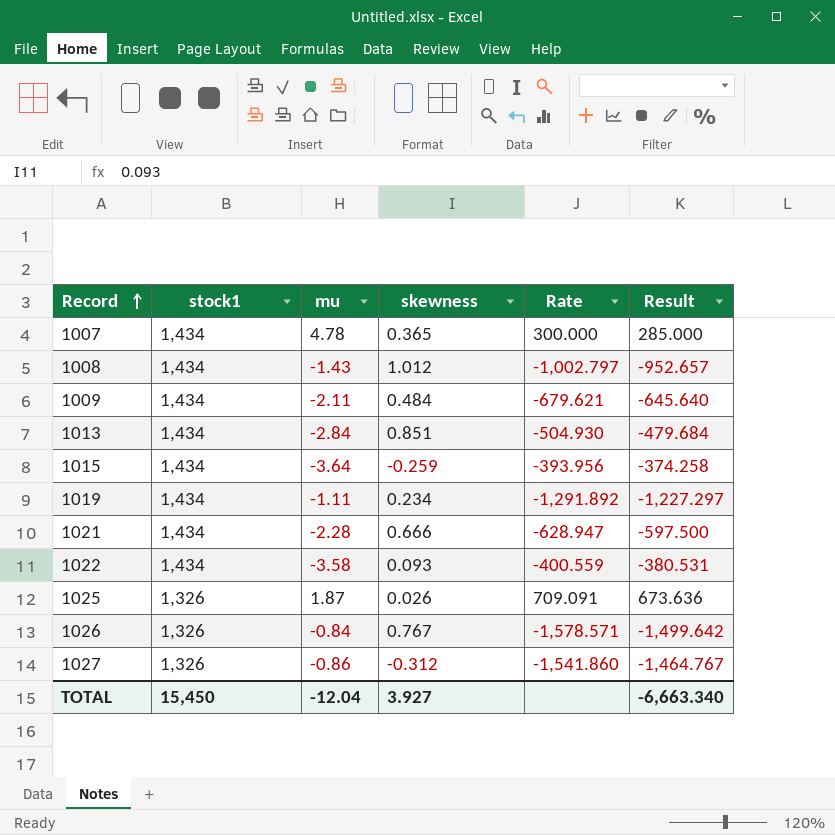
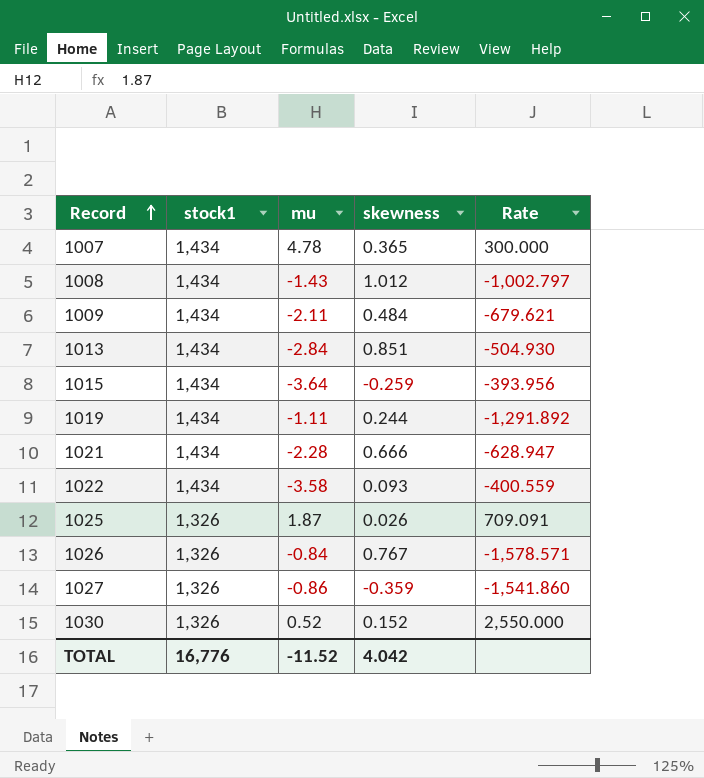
column Result | formula: [Rate] * 0.95 -> none
1019 | skewness: 0.234 -> 0.244
1027 | skewness: -0.312 -> -0.359
row 1030: none -> 1,326 | 0.52 | 0.152 | 2,550.000
TOTAL | stock1: 15,450 -> 16,776
TOTAL | mu: -12.04 -> -11.52
TOTAL | skewness: 3.927 -> 4.042

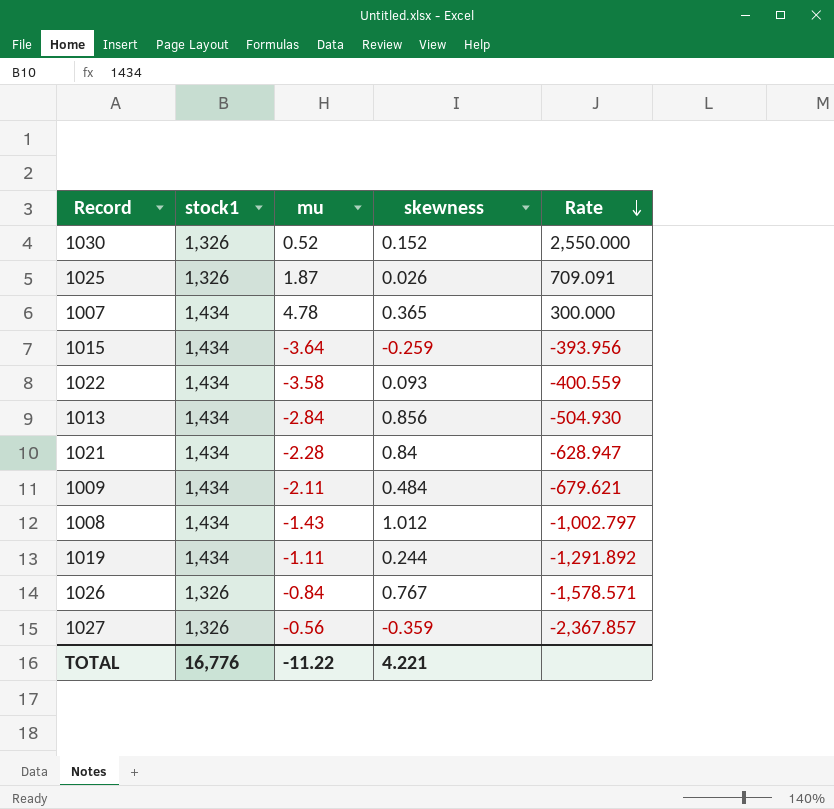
row order: Record ascending -> Rate descending
1013 | skewness: 0.851 -> 0.856
1021 | skewness: 0.666 -> 0.84
1027 | mu: -0.86 -> -0.56
1027 | Rate: -1,541.860 -> -2,367.857
TOTAL | mu: -11.52 -> -11.22
TOTAL | skewness: 4.042 -> 4.221

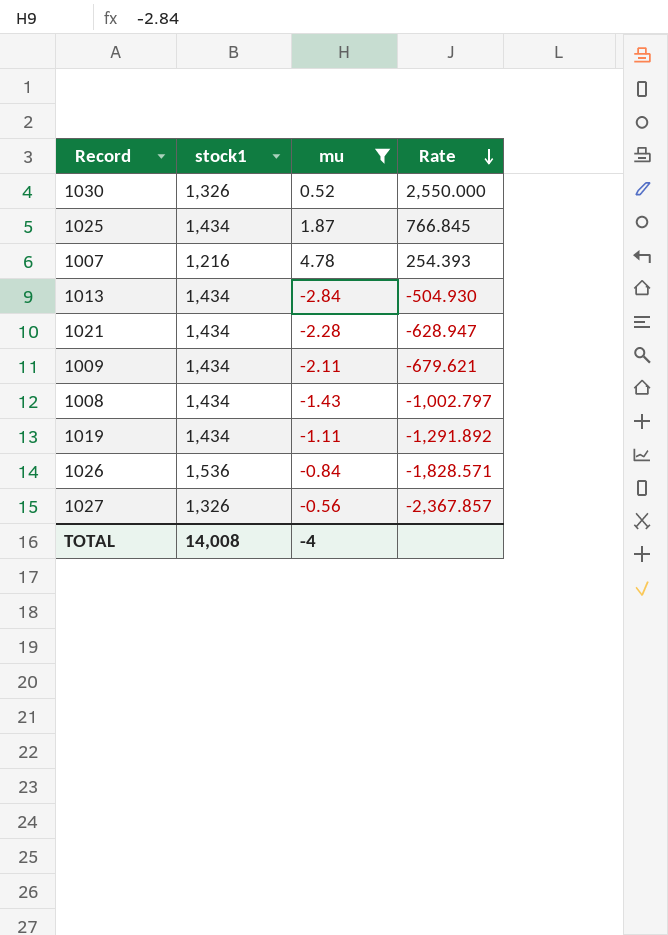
filter: none -> mu >= -2.84
column skewness | position: 4 -> none
1025 | stock1: 1,326 -> 1,434
1025 | Rate: 709.091 -> 766.845
1007 | stock1: 1,434 -> 1,216
1007 | Rate: 300.000 -> 254.393
1026 | stock1: 1,326 -> 1,536
1026 | Rate: -1,578.571 -> -1,828.571
TOTAL | stock1: 16,776 -> 14,008
TOTAL | mu: -11.22 -> -4

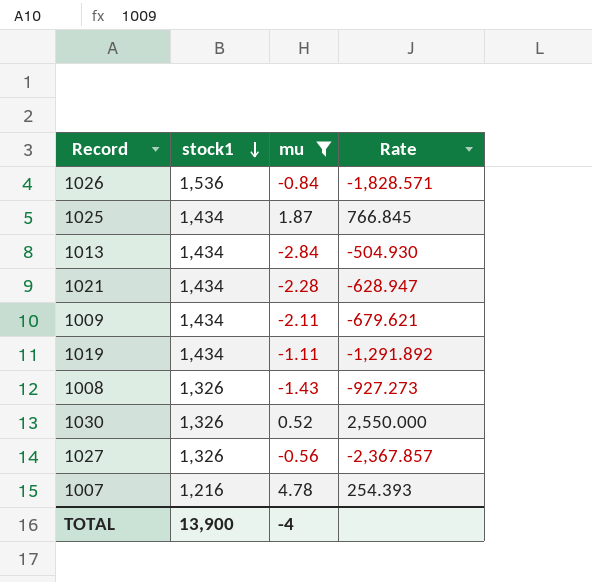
row order: Rate descending -> stock1 descending
1008 | stock1: 1,434 -> 1,326
1008 | Rate: -1,002.797 -> -927.273
TOTAL | stock1: 14,008 -> 13,900

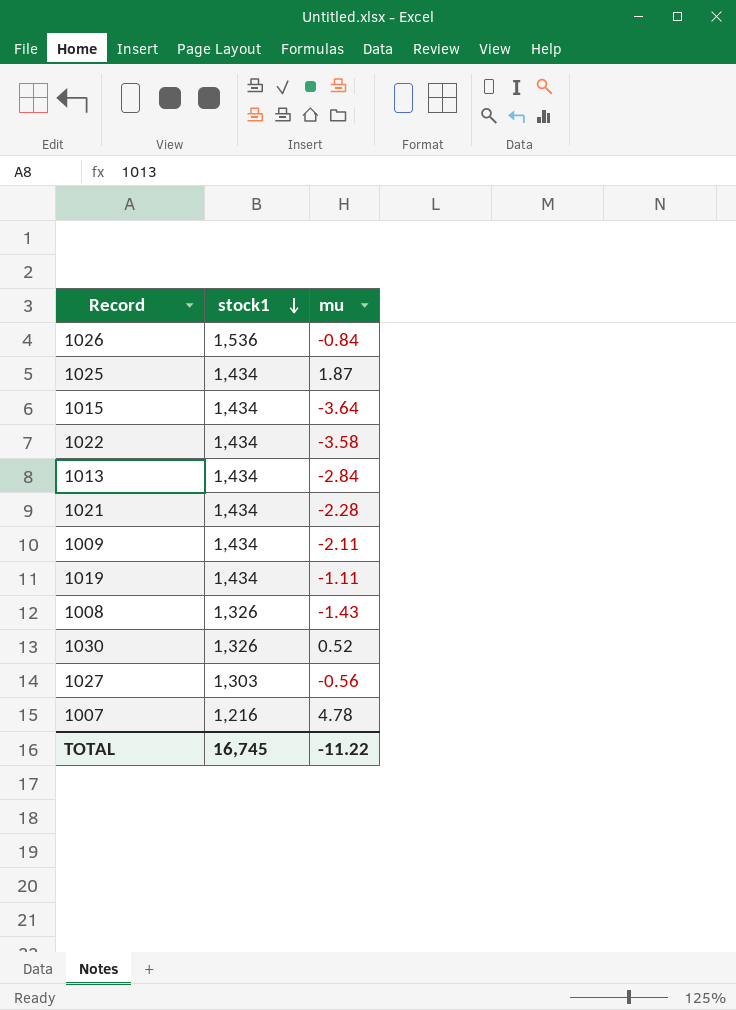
filter: mu >= -2.84 -> none
column Rate | formula: [stock1] / [mu] -> none
1027 | stock1: 1,326 -> 1,303
TOTAL | stock1: 13,900 -> 16,745
TOTAL | mu: -4 -> -11.22

